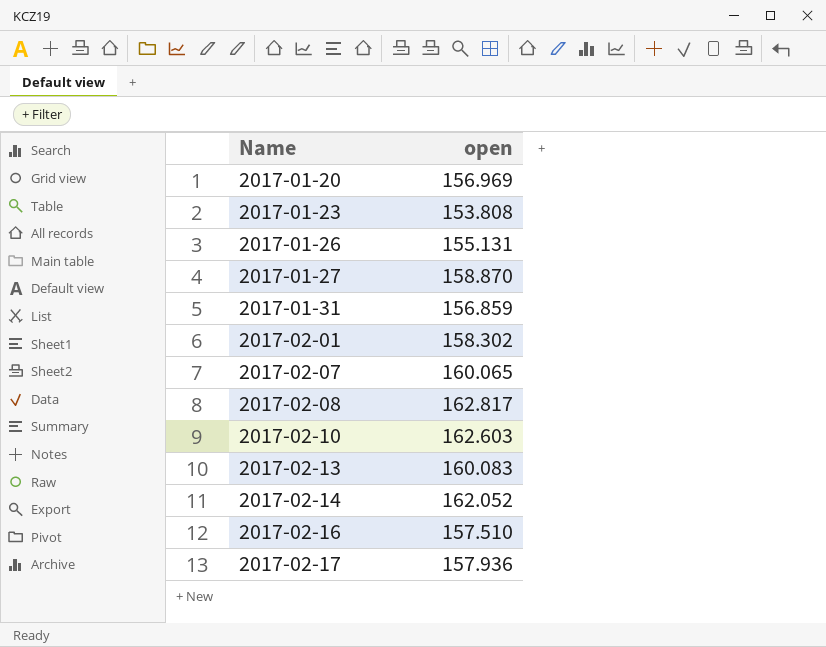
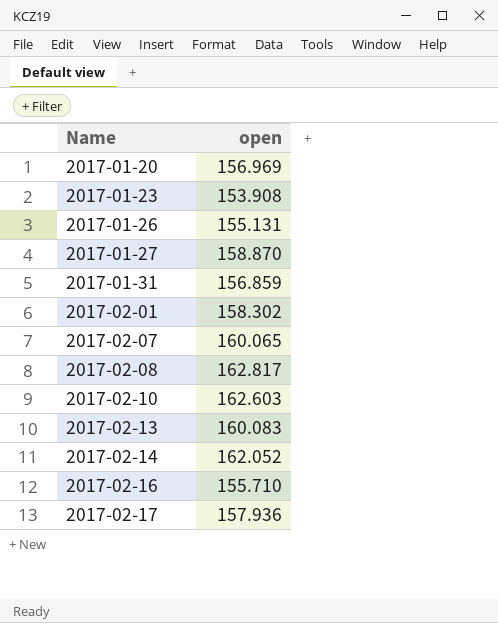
2017-01-23 | open: 153.808 -> 153.908
2017-02-16 | open: 157.510 -> 155.710

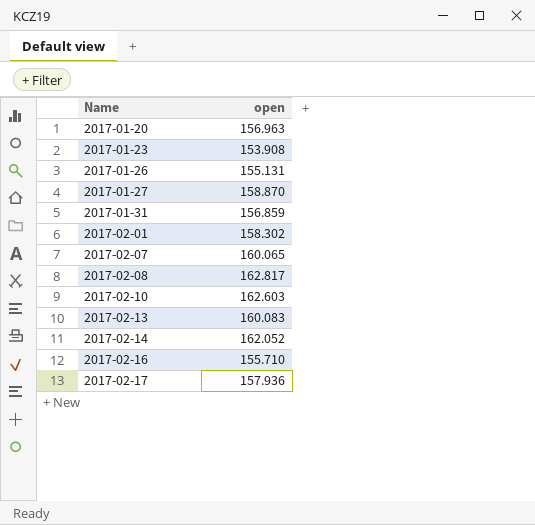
2017-01-20 | open: 156.969 -> 156.963

